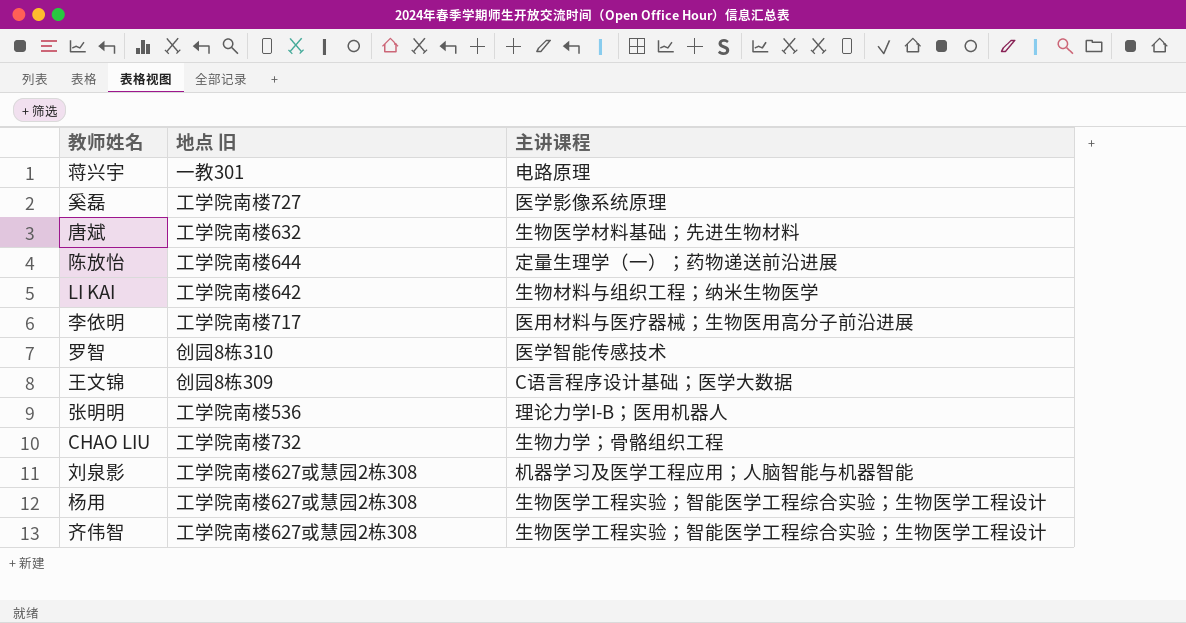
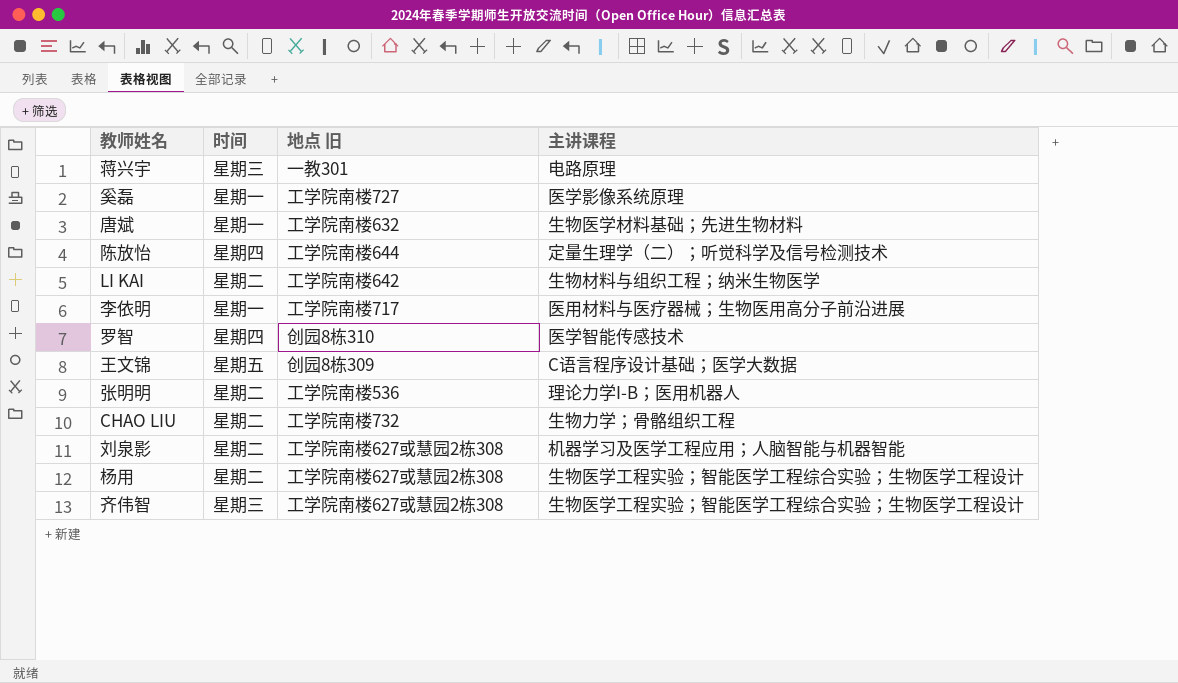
column 时间 | position: none -> 2
陈放怡 | 主讲课程: 定量生理学（一）；药物递送前沿进展 -> 定量生理学（二）；听觉科学及信号检测技术

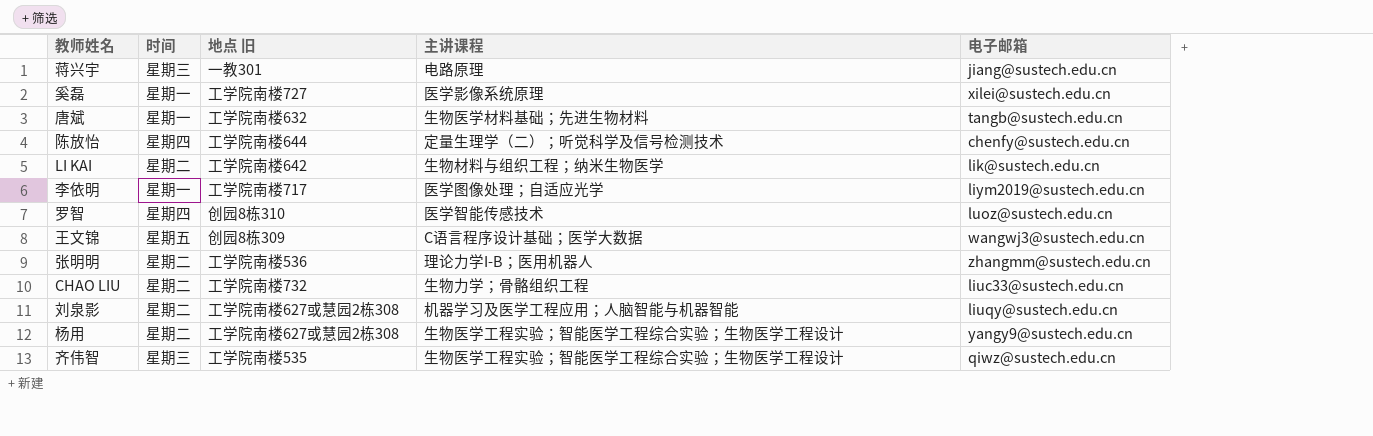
column 电子邮箱 | position: none -> 5
李依明 | 主讲课程: 医用材料与医疗器械；生物医用高分子前沿进展 -> 医学图像处理；自适应光学
齐伟智 | 地点 旧: 工学院南楼627或慧园2栋308 -> 工学院南楼535

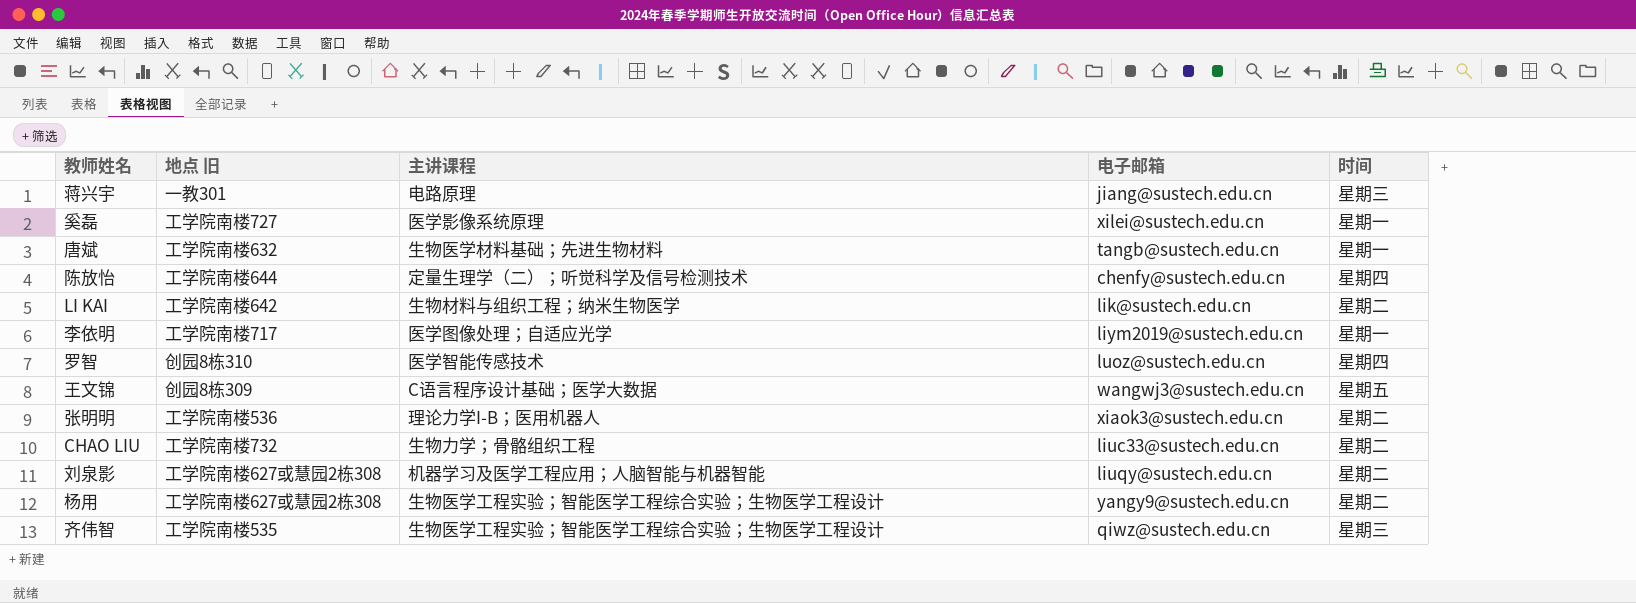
column 时间 | position: 2 -> 5
张明明 | 电子邮箱: zhangmm@sustech.edu.cn -> xiaok3@sustech.edu.cn

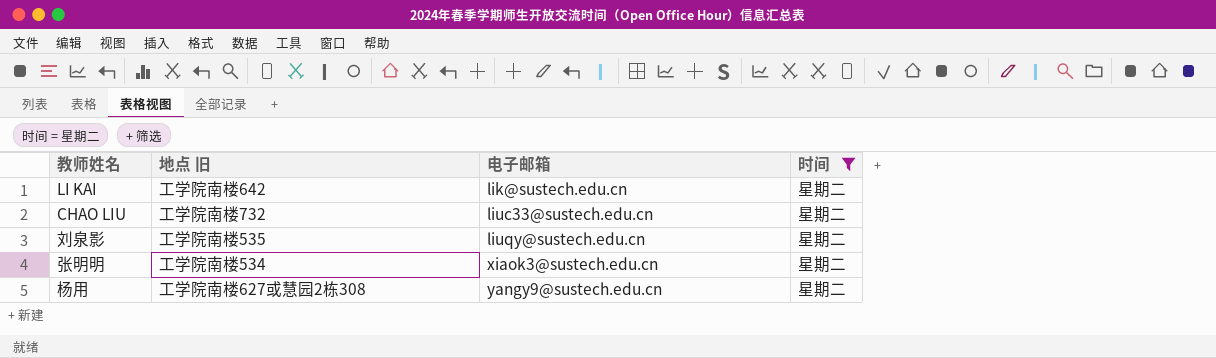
filter: none -> 时间 = 星期二
row order: none -> 电子邮箱 ascending
column 主讲课程 | position: 3 -> none
刘泉影 | 地点 旧: 工学院南楼627或慧园2栋308 -> 工学院南楼535
张明明 | 地点 旧: 工学院南楼536 -> 工学院南楼534

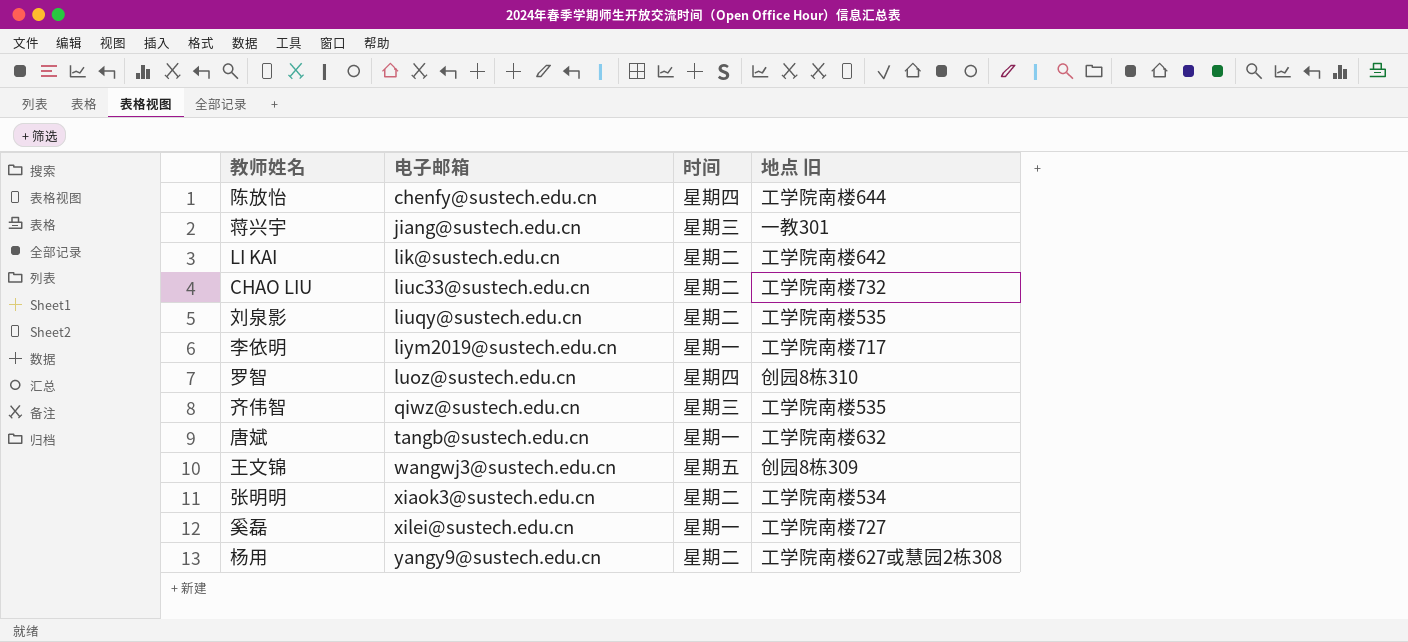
filter: 时间 = 星期二 -> none
column 地点 旧 | position: 2 -> 4

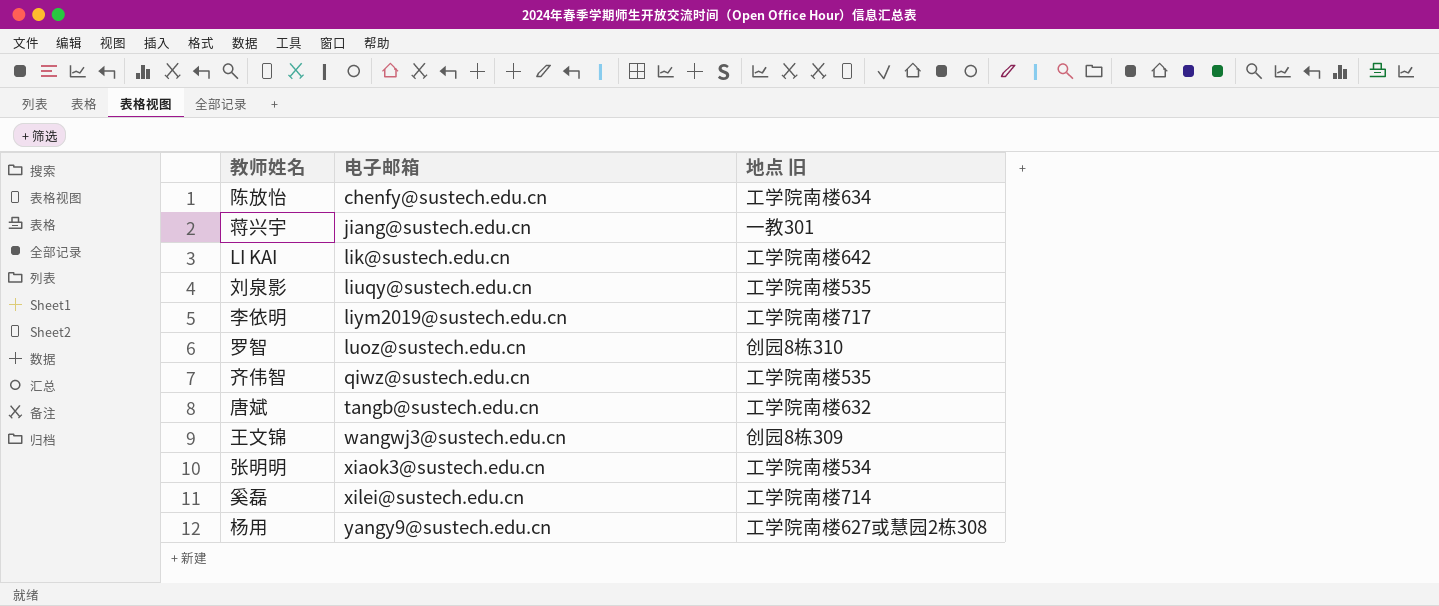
column 时间 | position: 3 -> none
row CHAO LIU: liuc33@sustech.edu.cn | 星期二 | 工学院南楼732 -> none
陈放怡 | 地点 旧: 工学院南楼644 -> 工学院南楼634
奚磊 | 地点 旧: 工学院南楼727 -> 工学院南楼714

